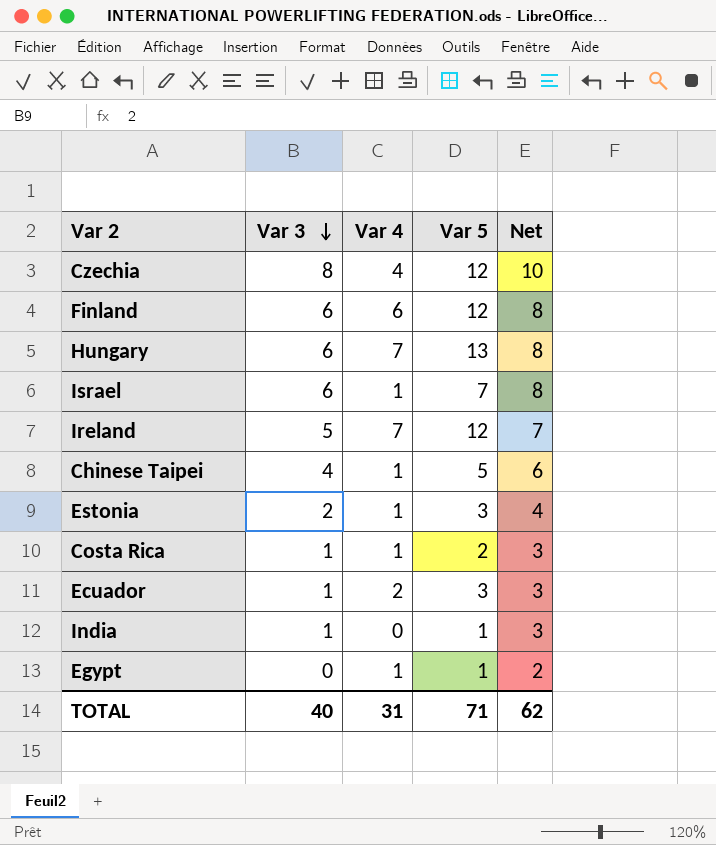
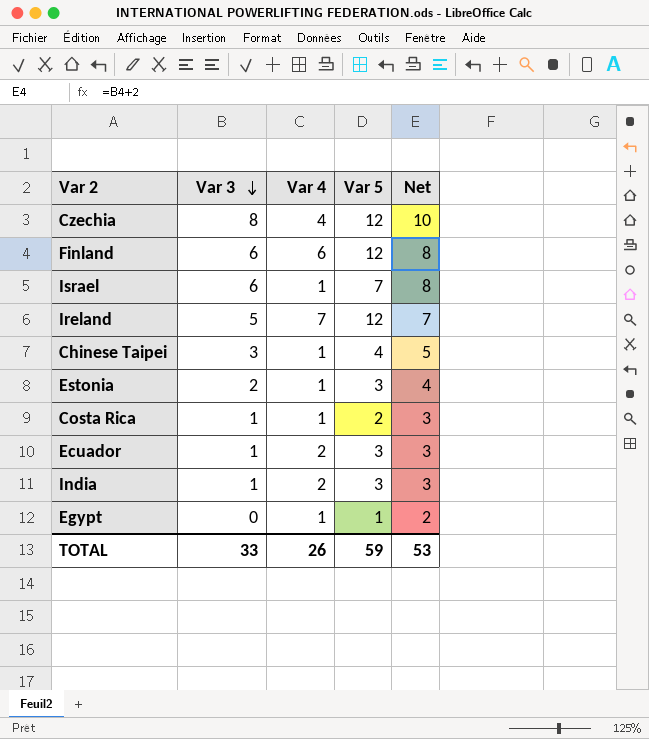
row Hungary: 6 | 7 | 13 | 8 -> none
Chinese Taipei | Var 3: 4 -> 3
Chinese Taipei | Var 5: 5 -> 4
Chinese Taipei | Net: 6 -> 5
India | Var 4: 0 -> 2
India | Var 5: 1 -> 3
TOTAL | Var 3: 40 -> 33
TOTAL | Var 4: 31 -> 26
TOTAL | Var 5: 71 -> 59
TOTAL | Net: 62 -> 53

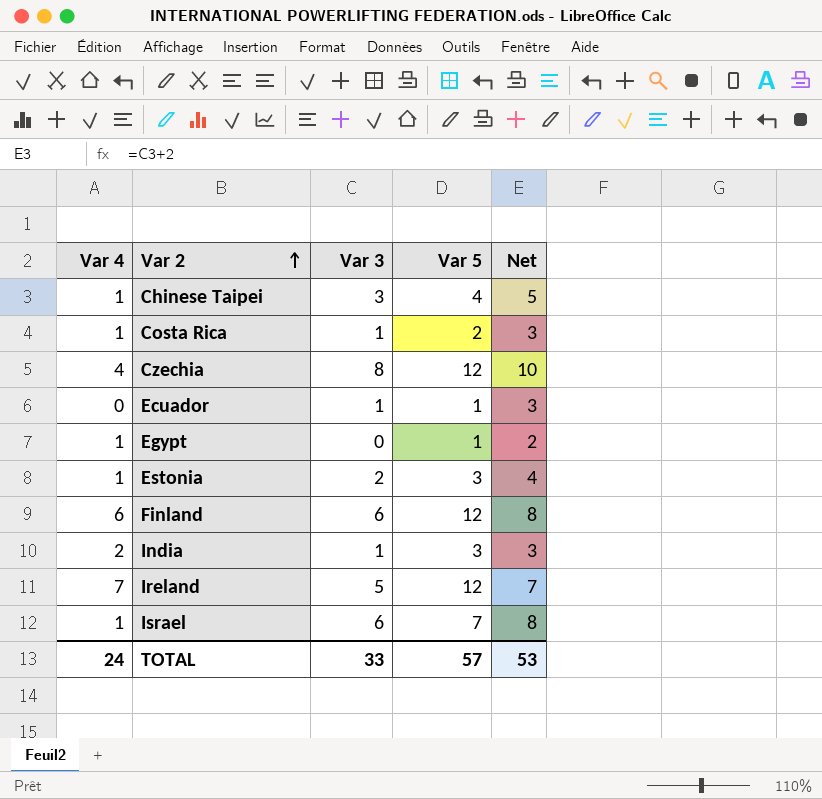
row order: Var 3 descending -> Var 2 ascending
column Var 4 | position: 3 -> 1
Ecuador | Var 4: 2 -> 0
Ecuador | Var 5: 3 -> 1
TOTAL | Var 4: 26 -> 24
TOTAL | Var 5: 59 -> 57

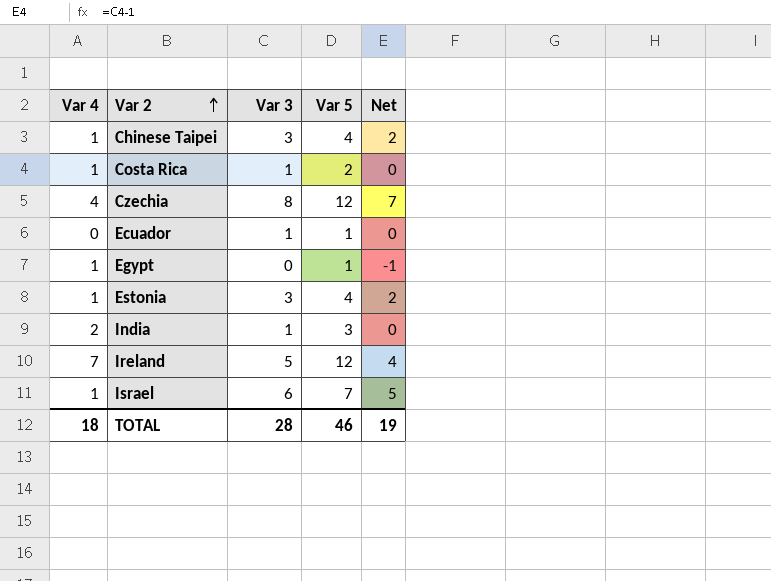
column Net | formula: [Var 3] + 2 -> [Var 3] - 1
row Finland: 6 | 6 | 12 | 8 -> none
Estonia | Var 3: 2 -> 3
Estonia | Var 5: 3 -> 4
TOTAL | Var 4: 24 -> 18
TOTAL | Var 3: 33 -> 28
TOTAL | Var 5: 57 -> 46
TOTAL | Net: 53 -> 19

